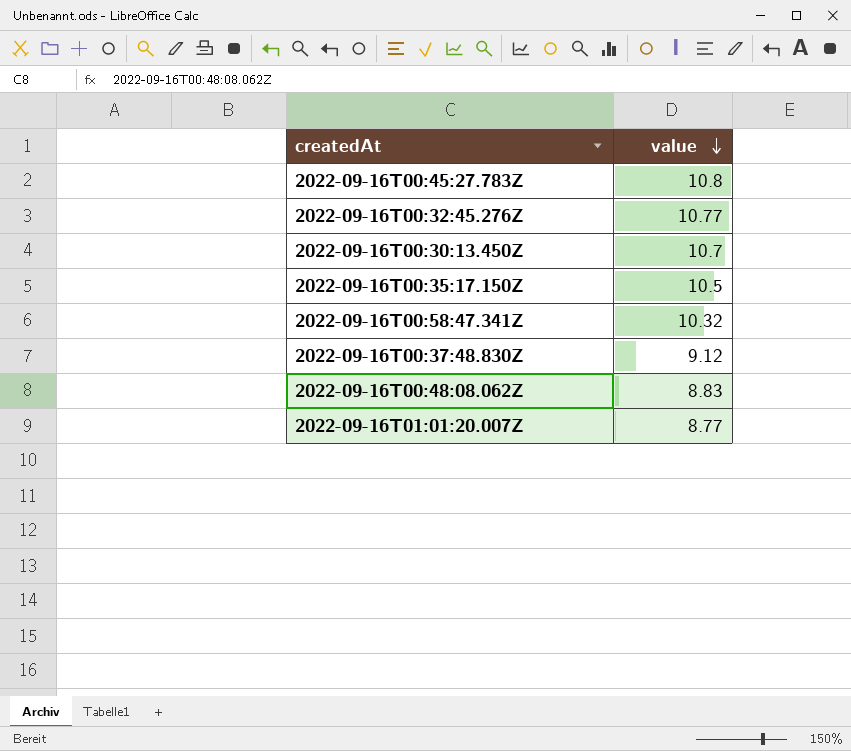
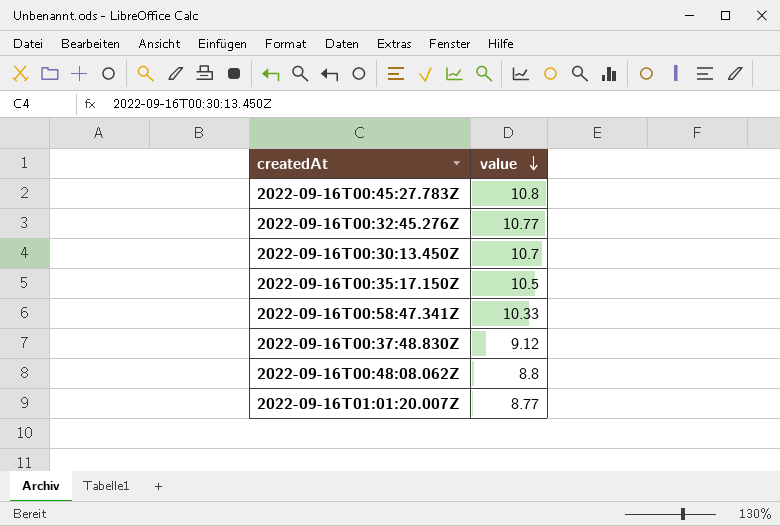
2022-09-16T00:58:47.341Z | value: 10.32 -> 10.33
2022-09-16T00:48:08.062Z | value: 8.83 -> 8.8

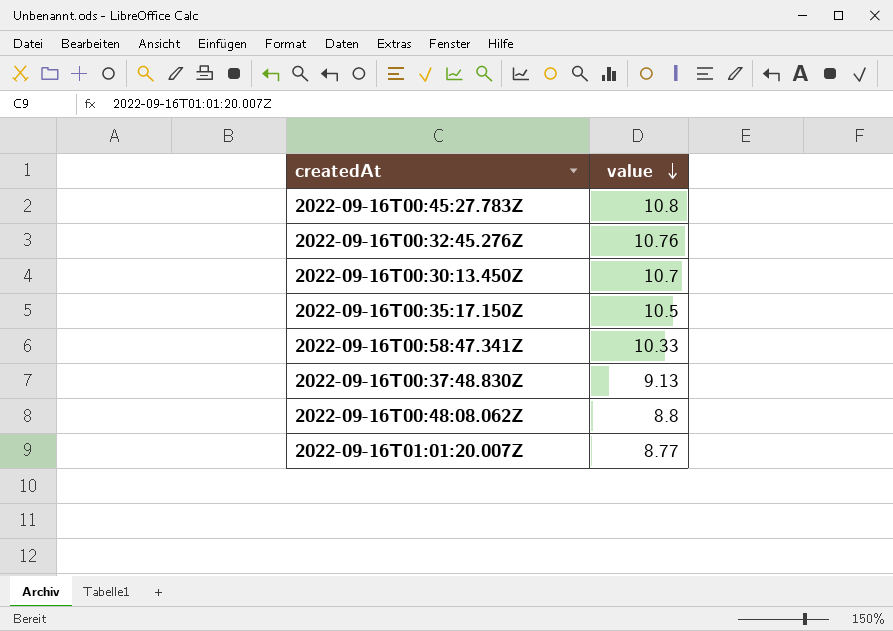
2022-09-16T00:32:45.276Z | value: 10.77 -> 10.76
2022-09-16T00:37:48.830Z | value: 9.12 -> 9.13

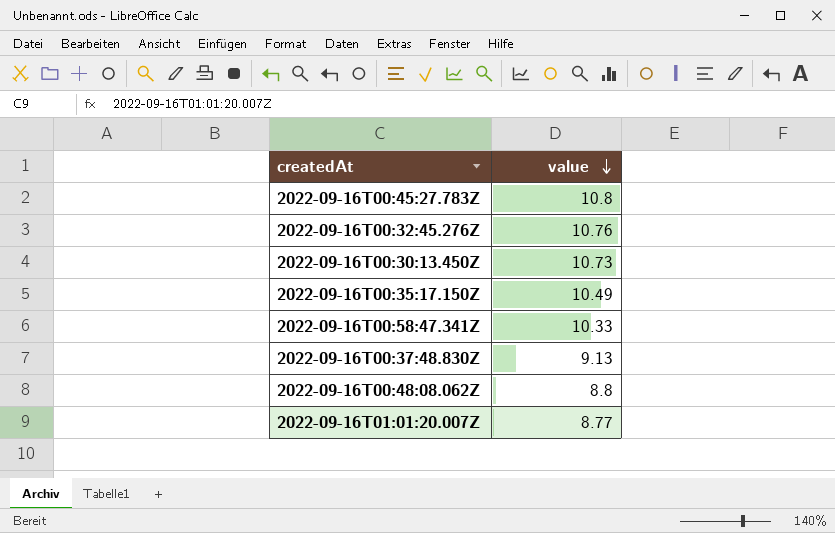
2022-09-16T00:30:13.450Z | value: 10.7 -> 10.73
2022-09-16T00:35:17.150Z | value: 10.5 -> 10.49

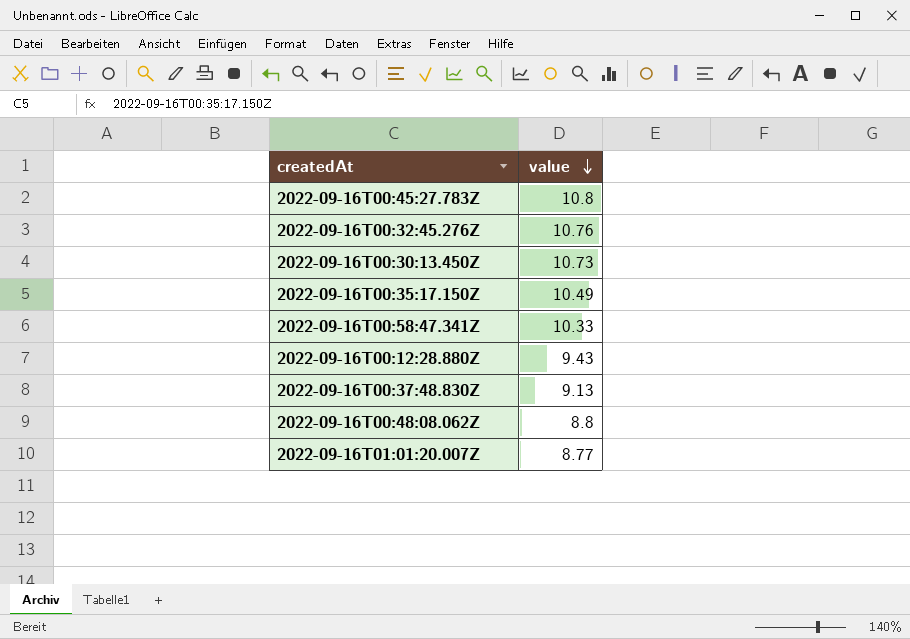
row 2022-09-16T00:12:28.880Z: none -> 9.43

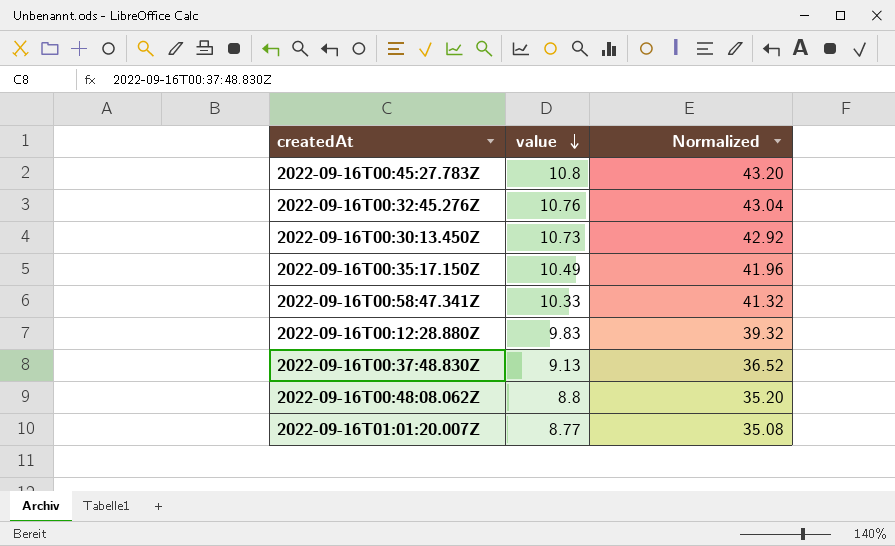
column Normalized | formula: none -> [value] * 4
2022-09-16T00:12:28.880Z | value: 9.43 -> 9.83

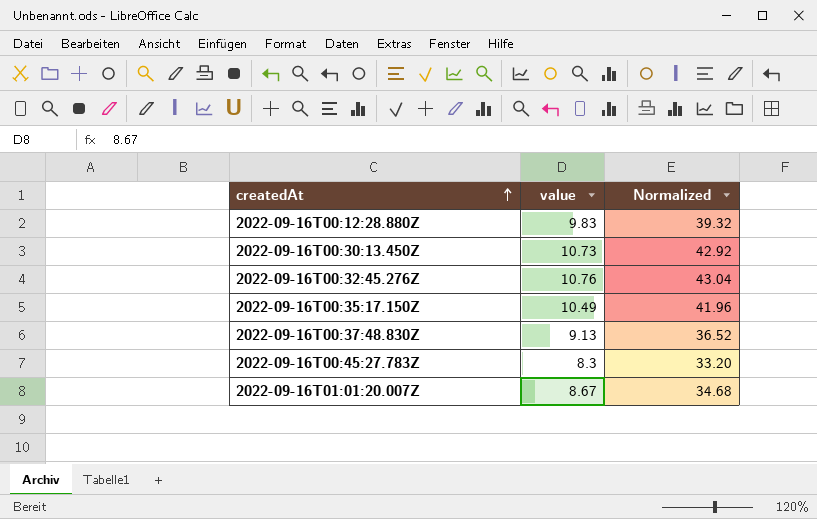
row order: value descending -> createdAt ascending
row 2022-09-16T00:58:47.341Z: 10.33 | 41.32 -> none
row 2022-09-16T00:48:08.062Z: 8.8 | 35.20 -> none
2022-09-16T00:45:27.783Z | value: 10.8 -> 8.3
2022-09-16T00:45:27.783Z | Normalized: 43.20 -> 33.20
2022-09-16T01:01:20.007Z | value: 8.77 -> 8.67
2022-09-16T01:01:20.007Z | Normalized: 35.08 -> 34.68

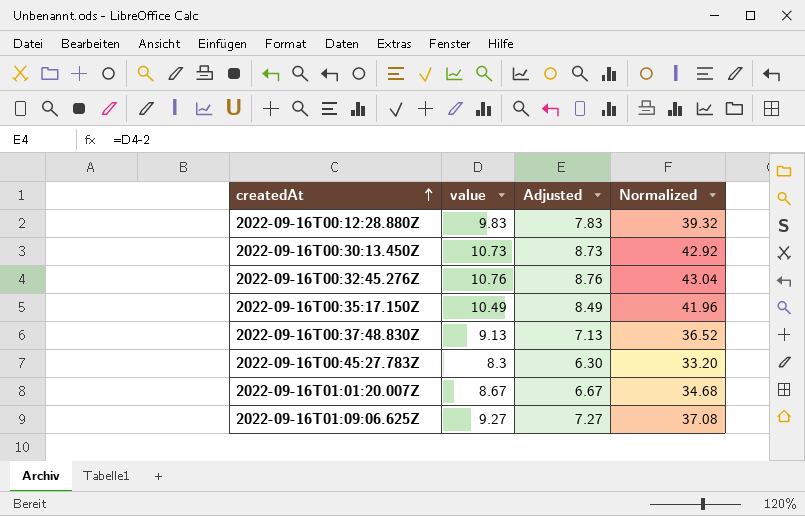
column Adjusted | formula: none -> [value] - 2
row 2022-09-16T01:09:06.625Z: none -> 9.27 | 7.27 | 37.08

